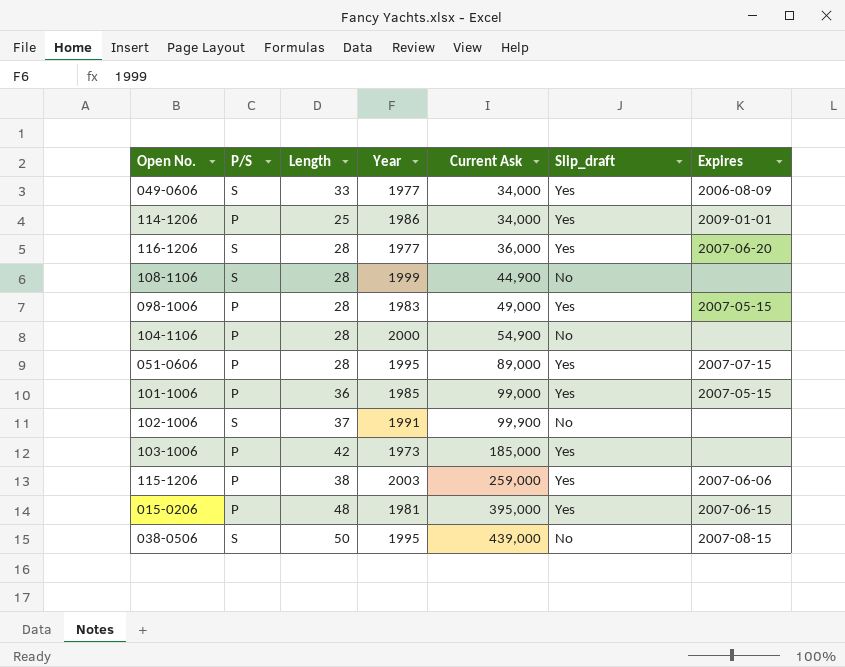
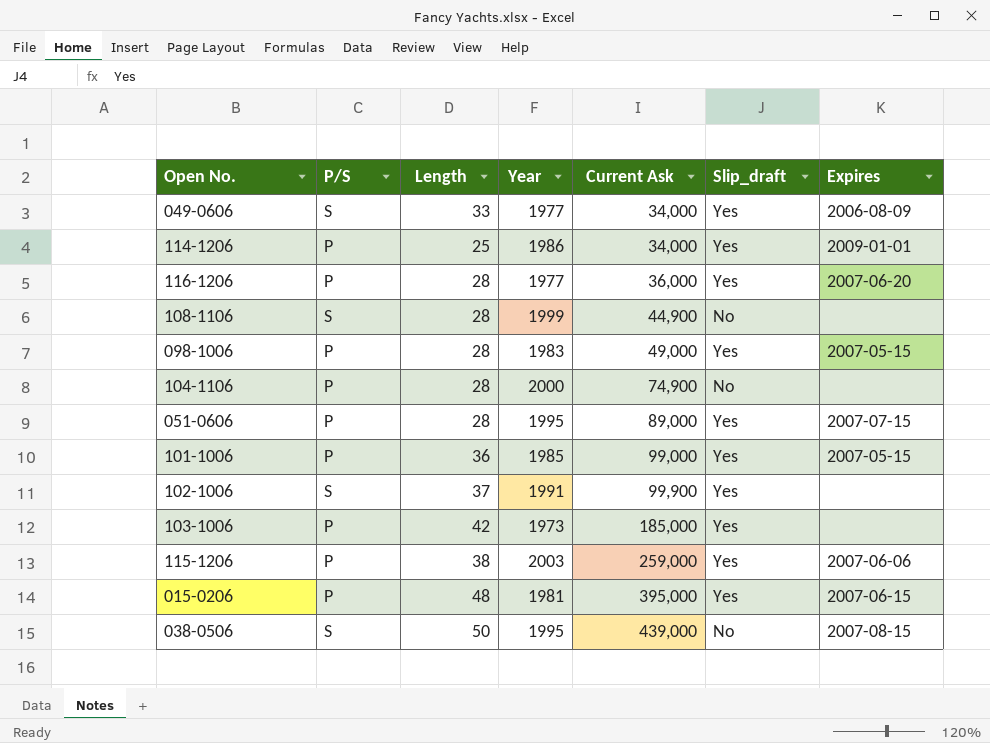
116-1206 | P/S: S -> P
104-1106 | Current Ask: 54,900 -> 74,900
102-1006 | Slip_draft: No -> Yes

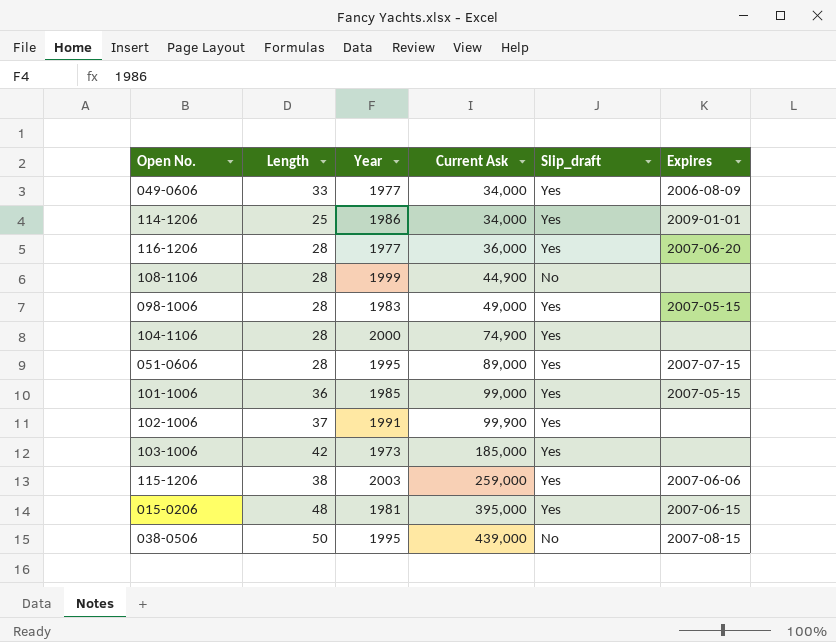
column P/S | position: 2 -> none
104-1106 | Slip_draft: No -> Yes

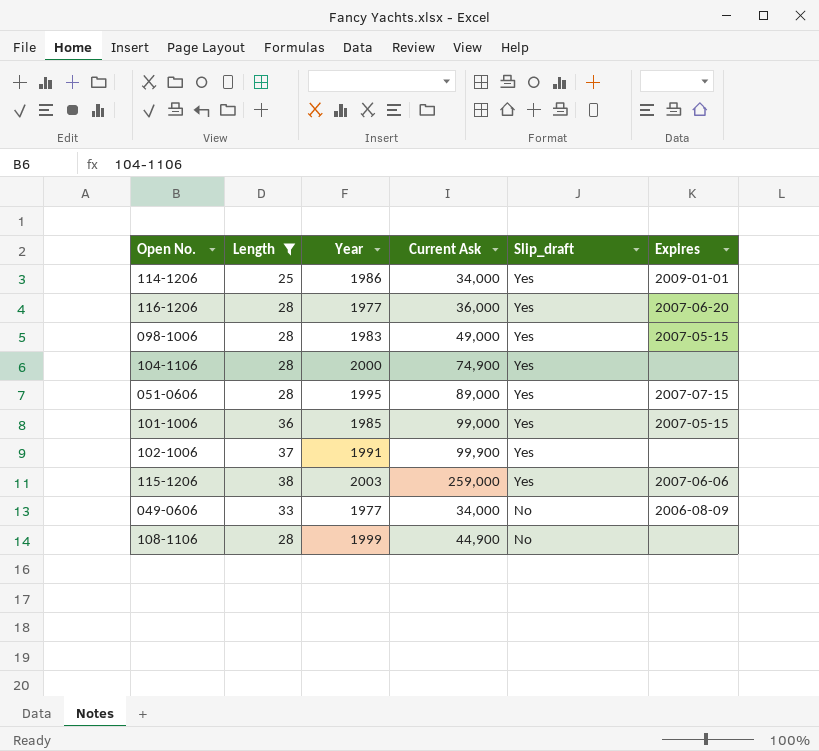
filter: none -> Length <= 38
row order: Current Ask ascending -> Slip_draft descending
049-0606 | Slip_draft: Yes -> No

